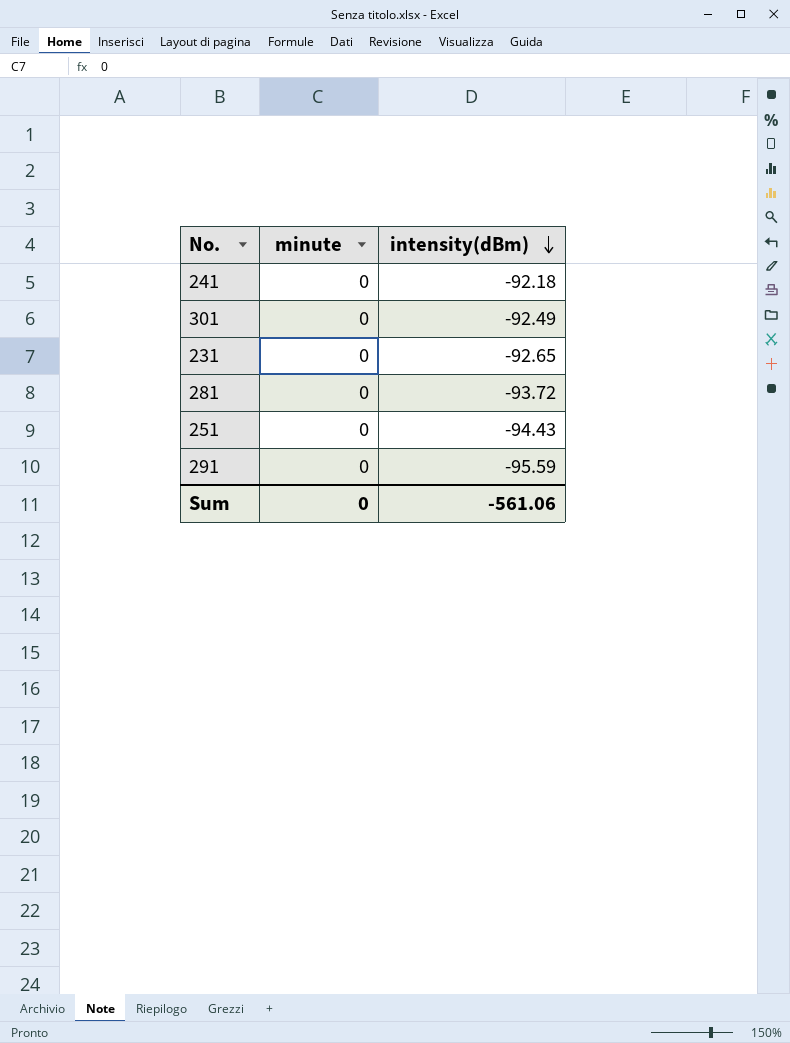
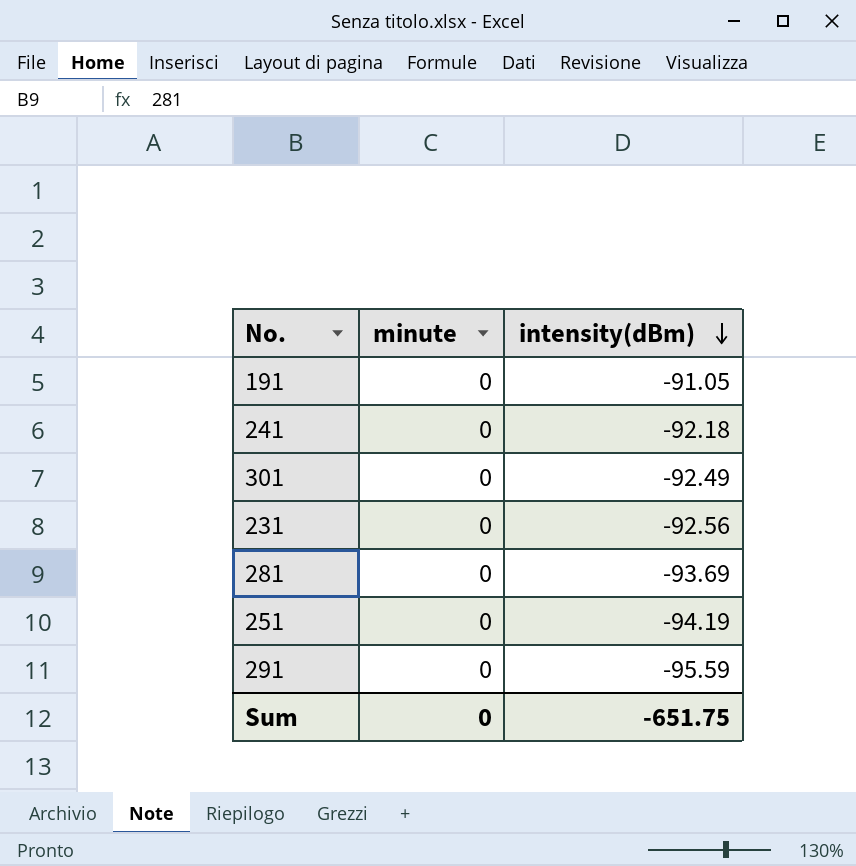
row 191: none -> 0 | -91.05
231 | intensity(dBm): -92.65 -> -92.56
281 | intensity(dBm): -93.72 -> -93.69
251 | intensity(dBm): -94.43 -> -94.19
Sum | intensity(dBm): -561.06 -> -651.75

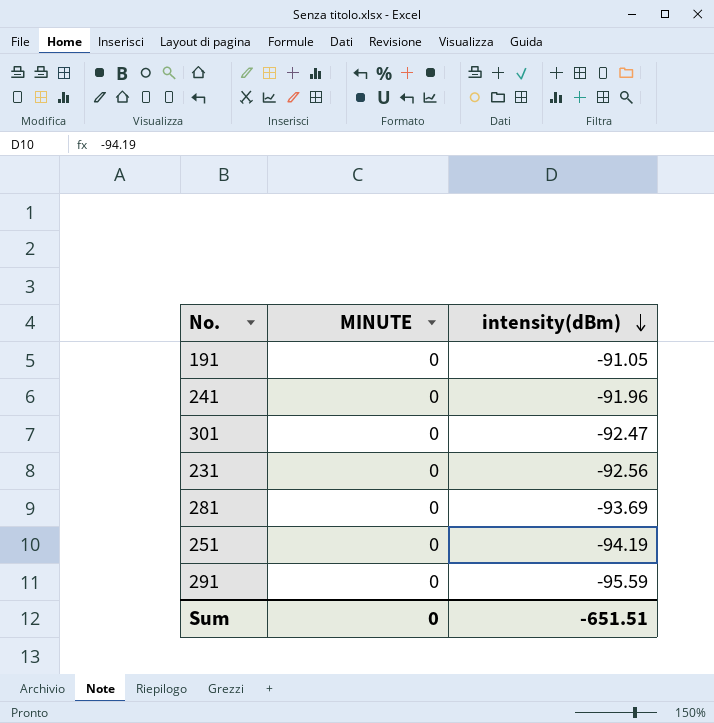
column name: minute -> MINUTE
241 | intensity(dBm): -92.18 -> -91.96
301 | intensity(dBm): -92.49 -> -92.47
Sum | intensity(dBm): -651.75 -> -651.51

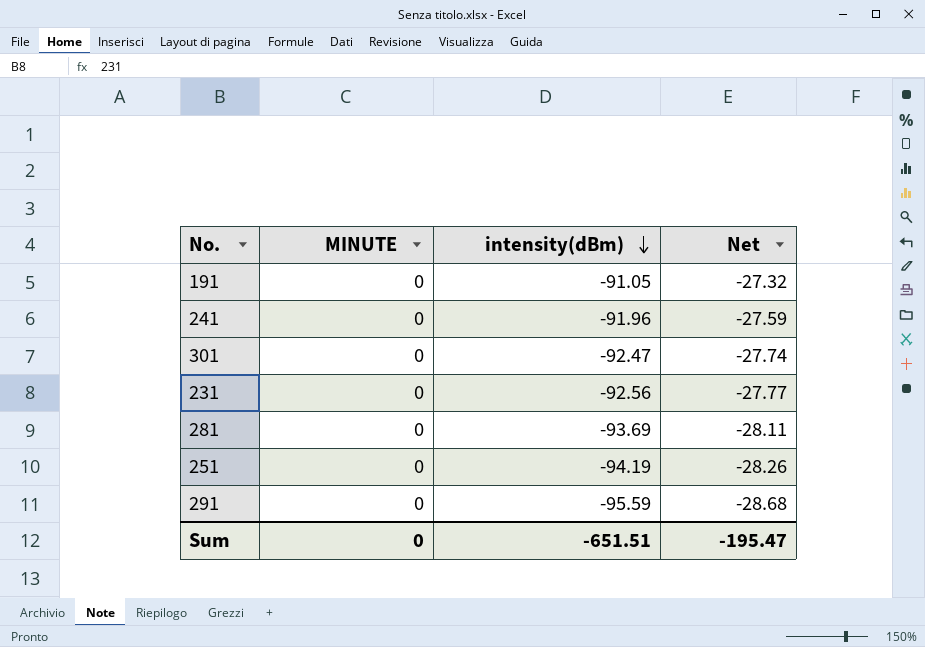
column Net | formula: none -> [intensity(dBm)] * 0.3

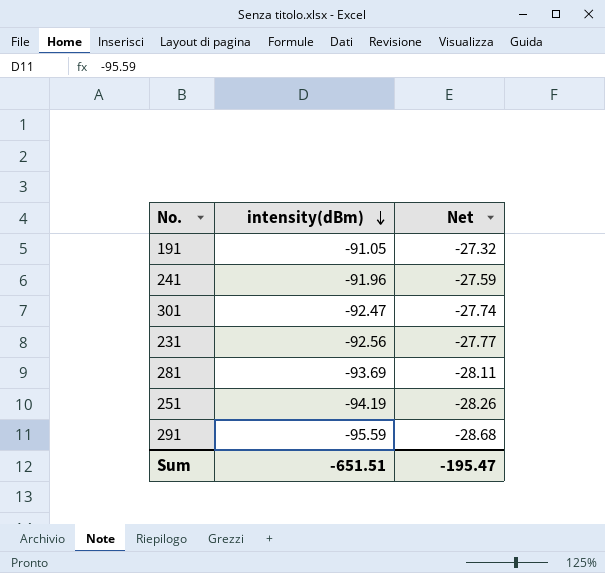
column MINUTE | position: 2 -> none

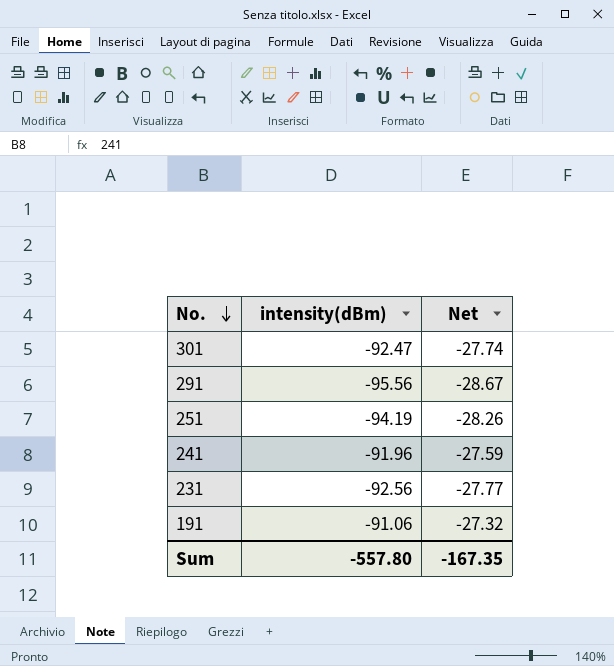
row order: intensity(dBm) descending -> No. descending
row 281: -93.69 | -28.11 -> none
291 | intensity(dBm): -95.59 -> -95.56
291 | Net: -28.68 -> -28.67
191 | intensity(dBm): -91.05 -> -91.06
Sum | intensity(dBm): -651.51 -> -557.80
Sum | Net: -195.47 -> -167.35

